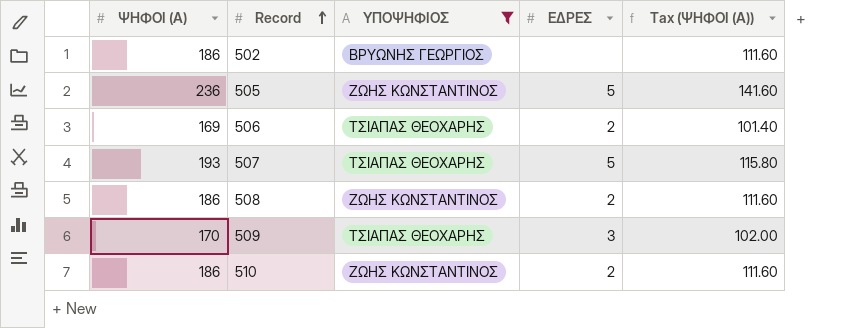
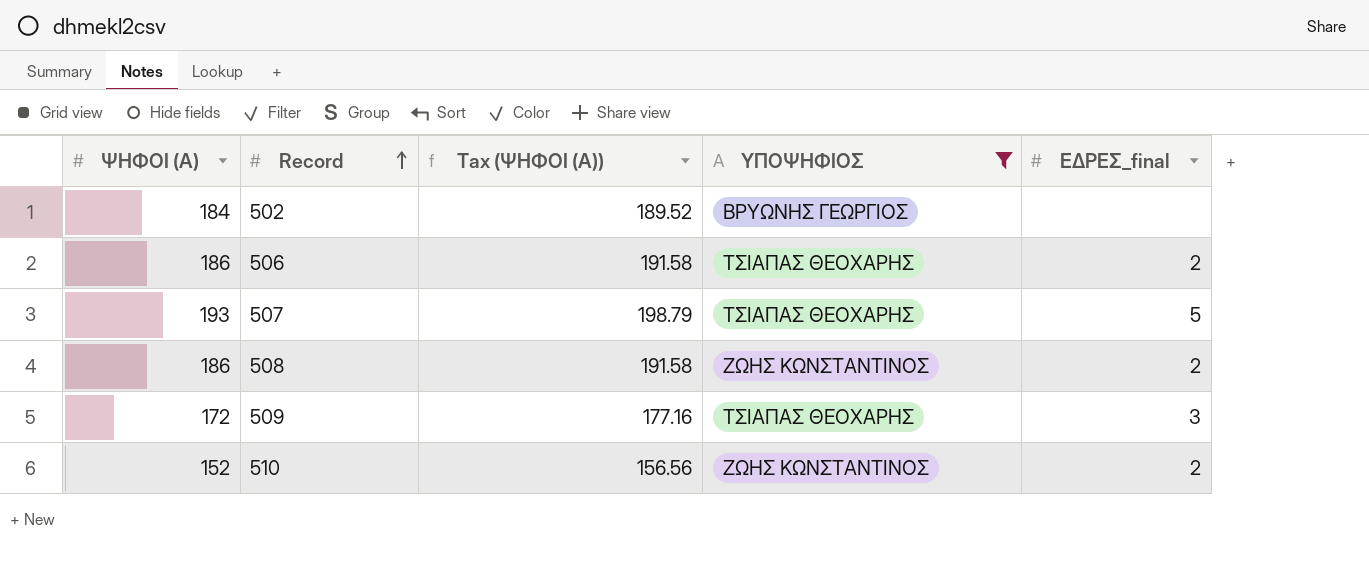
column Tax (ΨΗΦΟΙ (Α)) | formula: [ΨΗΦΟΙ (Α)] * 0.6 -> [ΨΗΦΟΙ (Α)] * 1.03
column Tax (ΨΗΦΟΙ (Α)) | position: 5 -> 3
column name: ΕΔΡΕΣ -> ΕΔΡΕΣ_final
row 505: 236 | ΖΩΗΣ ΚΩΝΣΤΑΝΤΙΝΟΣ | 5 | 141.60 -> none
502 | ΨΗΦΟΙ (Α): 186 -> 184
506 | ΨΗΦΟΙ (Α): 169 -> 186
509 | ΨΗΦΟΙ (Α): 170 -> 172
510 | ΨΗΦΟΙ (Α): 186 -> 152

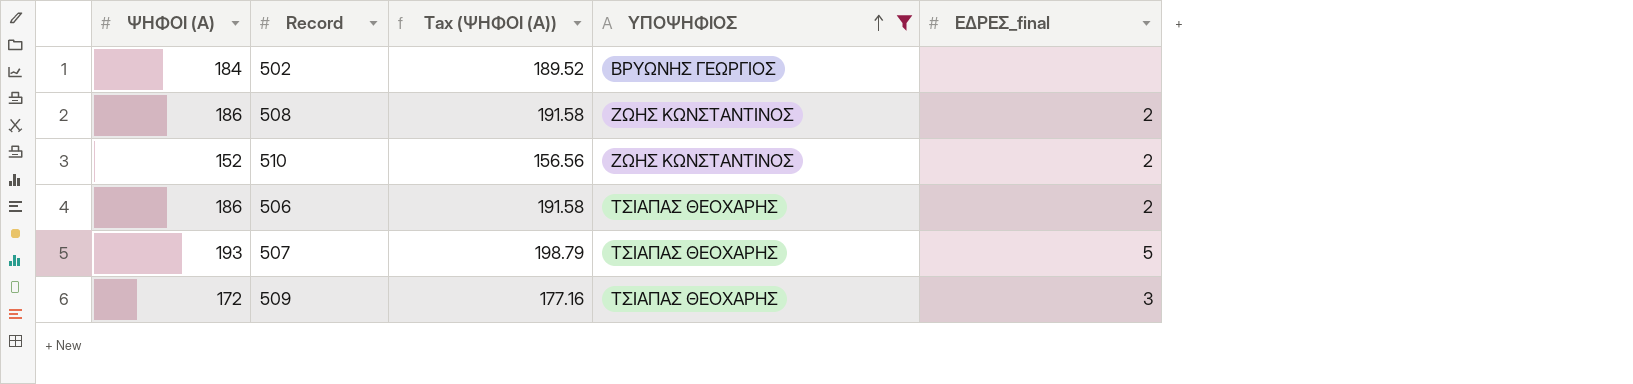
row order: Record ascending -> ΥΠΟΨΗΦΙΟΣ ascending

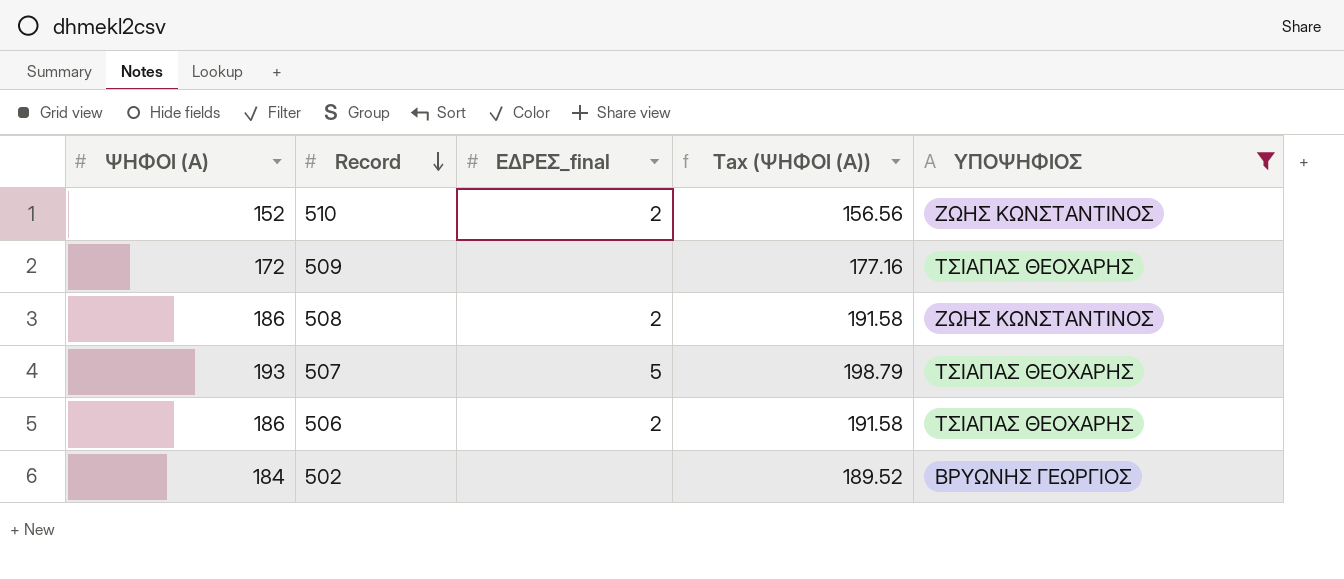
row order: ΥΠΟΨΗΦΙΟΣ ascending -> Record descending
column ΕΔΡΕΣ_final | position: 5 -> 3
509 | ΕΔΡΕΣ_final: 3 -> none

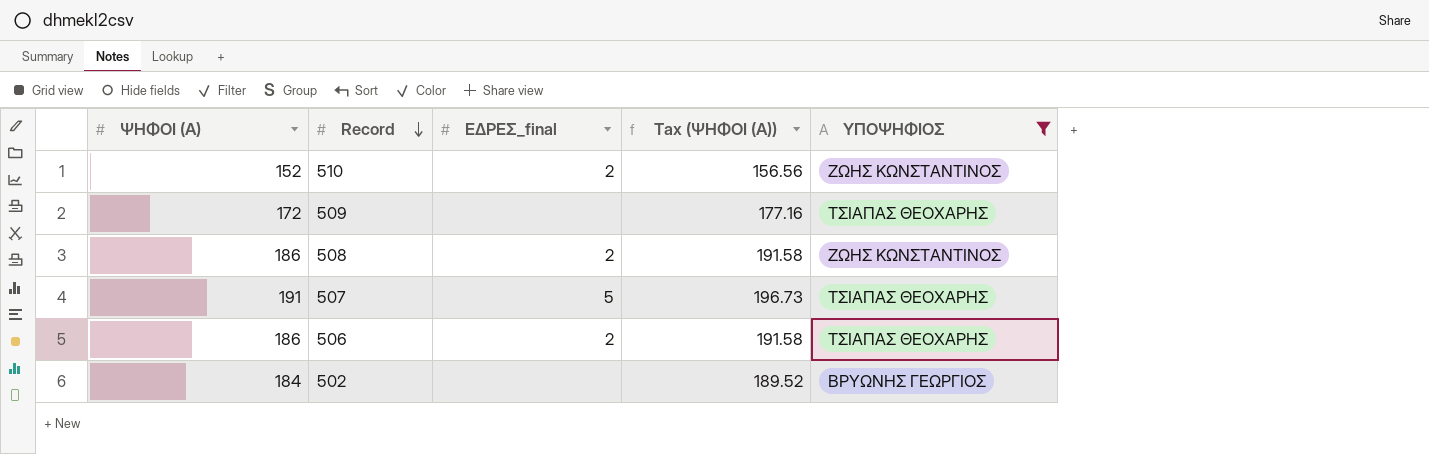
507 | ΨΗΦΟΙ (Α): 193 -> 191
507 | Tax (ΨΗΦΟΙ (Α)): 198.79 -> 196.73

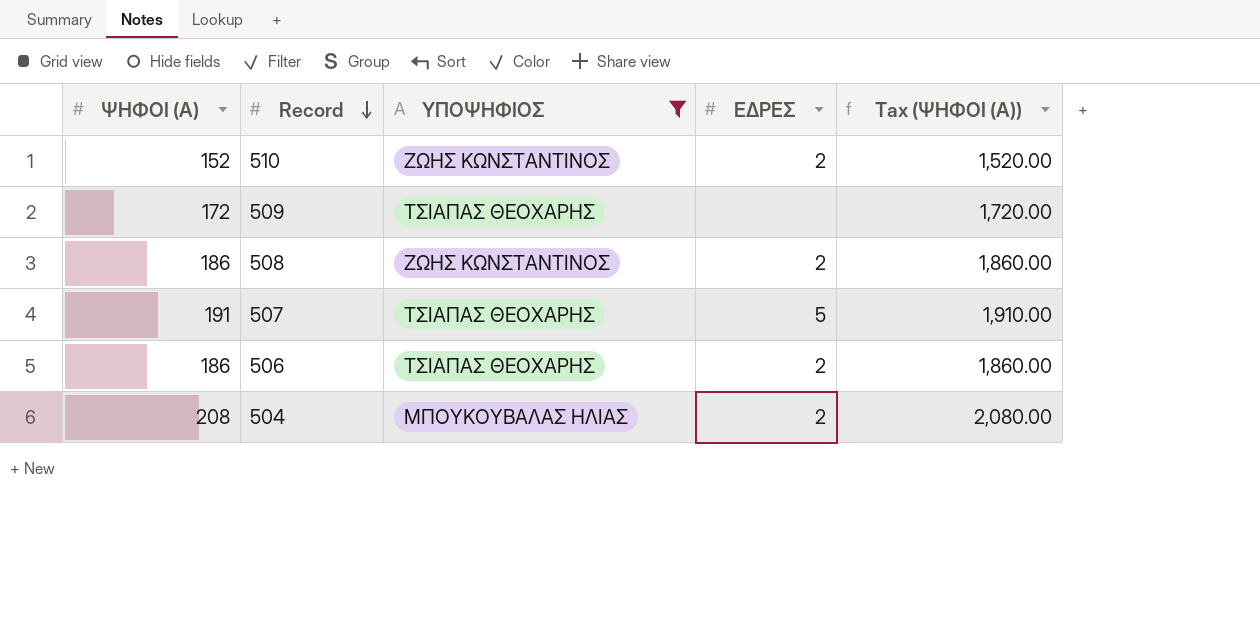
column ΥΠΟΨΗΦΙΟΣ | position: 5 -> 3
column name: ΕΔΡΕΣ_final -> ΕΔΡΕΣ
column Tax (ΨΗΦΟΙ (Α)) | formula: [ΨΗΦΟΙ (Α)] * 1.03 -> [ΨΗΦΟΙ (Α)] * 10
row 502: 184 | none | 189.52 | ΒΡΥΩΝΗΣ ΓΕΩΡΓΙΟΣ -> none
row 504: none -> 208 | ΜΠΟΥΚΟΥΒΑΛΑΣ ΗΛΙΑΣ | 2 | 2,080.00

